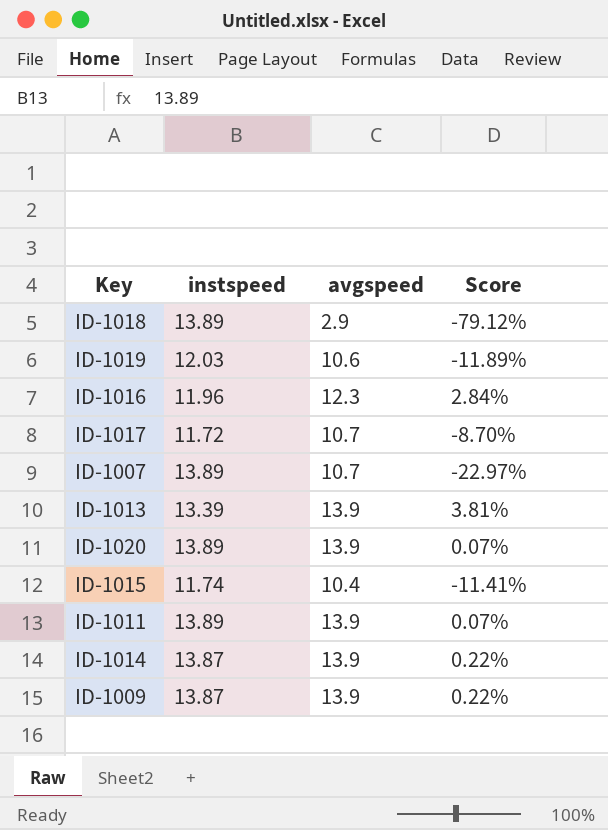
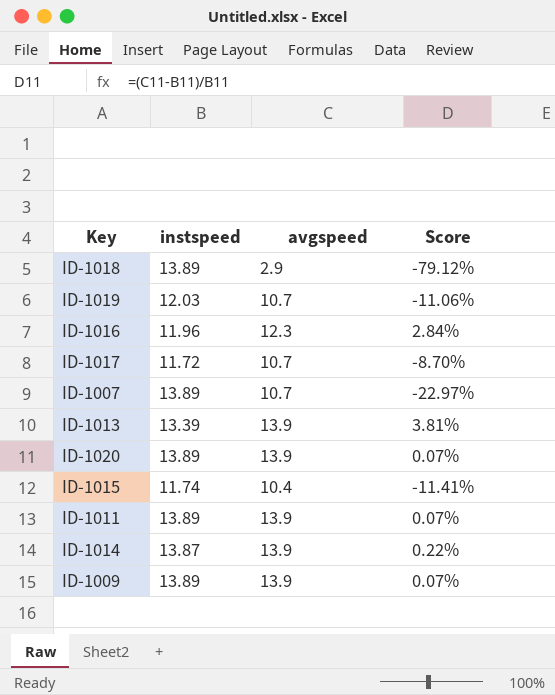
ID-1019 | avgspeed: 10.6 -> 10.7
ID-1019 | Score: -11.89% -> -11.06%
ID-1009 | instspeed: 13.87 -> 13.89
ID-1009 | Score: 0.22% -> 0.07%

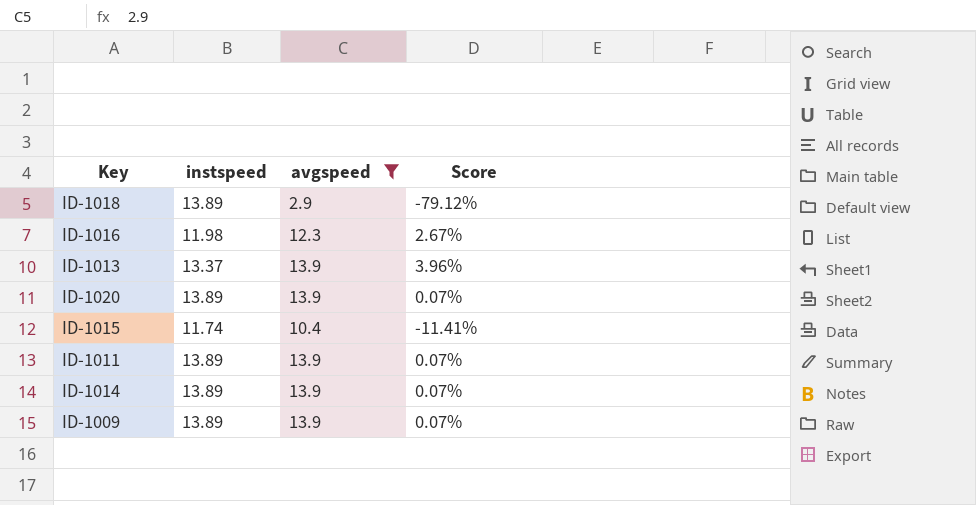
filter: none -> avgspeed != 10.7
ID-1016 | instspeed: 11.96 -> 11.98
ID-1016 | Score: 2.84% -> 2.67%
ID-1013 | instspeed: 13.39 -> 13.37
ID-1013 | Score: 3.81% -> 3.96%
ID-1014 | instspeed: 13.87 -> 13.89
ID-1014 | Score: 0.22% -> 0.07%

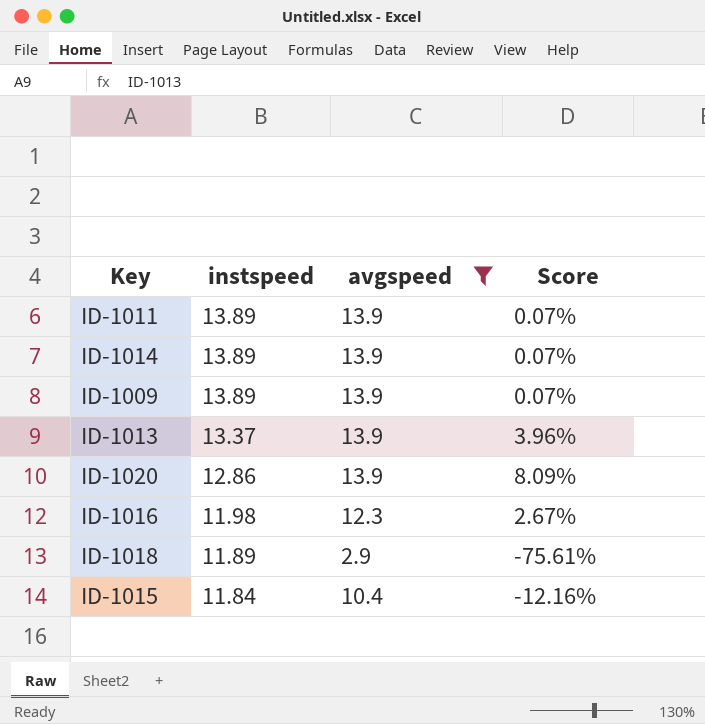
row order: none -> instspeed descending
ID-1020 | instspeed: 13.89 -> 12.86
ID-1020 | Score: 0.07% -> 8.09%
ID-1018 | instspeed: 13.89 -> 11.89
ID-1018 | Score: -79.12% -> -75.61%
ID-1015 | instspeed: 11.74 -> 11.84
ID-1015 | Score: -11.41% -> -12.16%

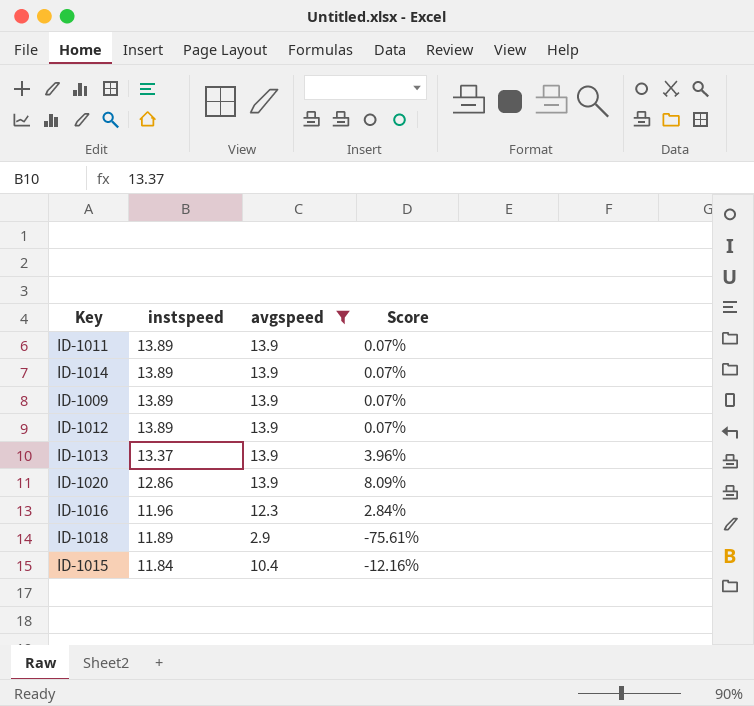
row ID-1012: none -> 13.89 | 13.9 | 0.07%
ID-1016 | instspeed: 11.98 -> 11.96
ID-1016 | Score: 2.67% -> 2.84%

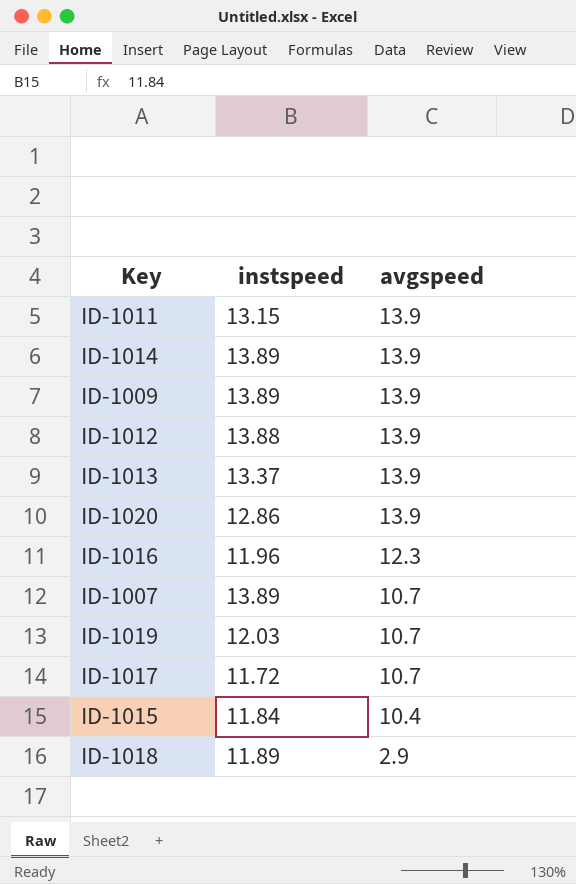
filter: avgspeed != 10.7 -> none
row order: instspeed descending -> avgspeed descending
column Score | formula: ([avgspeed] - [instspeed]) / [instspeed] -> none
ID-1011 | instspeed: 13.89 -> 13.15
ID-1012 | instspeed: 13.89 -> 13.88

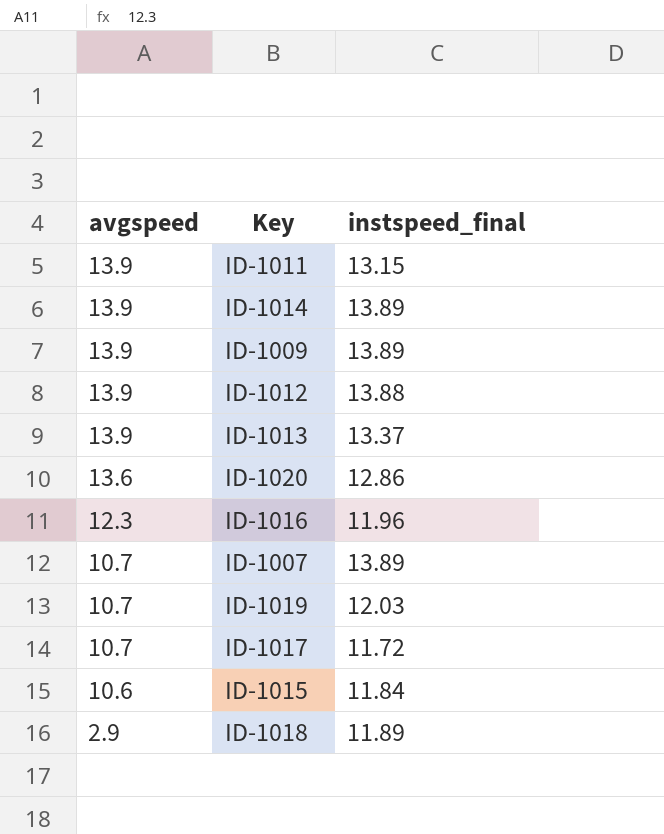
column avgspeed | position: 3 -> 1
column name: instspeed -> instspeed_final
ID-1020 | avgspeed: 13.9 -> 13.6
ID-1015 | avgspeed: 10.4 -> 10.6

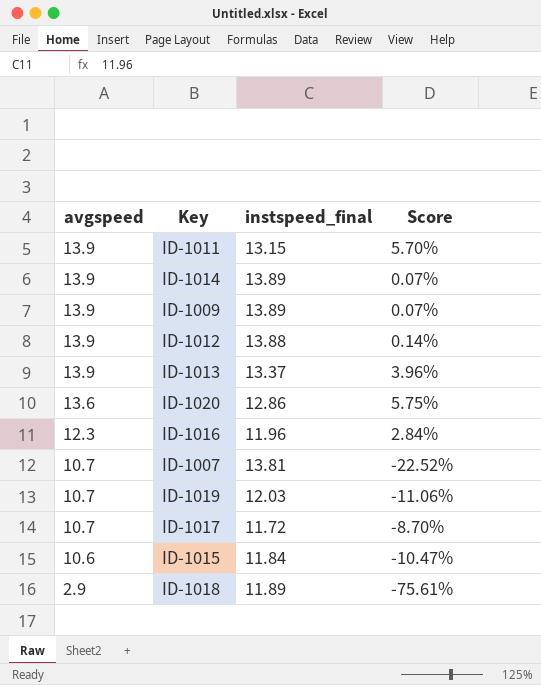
column Score | formula: none -> ([avgspeed] - [instspeed_final]) / [instspeed_final]
ID-1007 | instspeed_final: 13.89 -> 13.81

